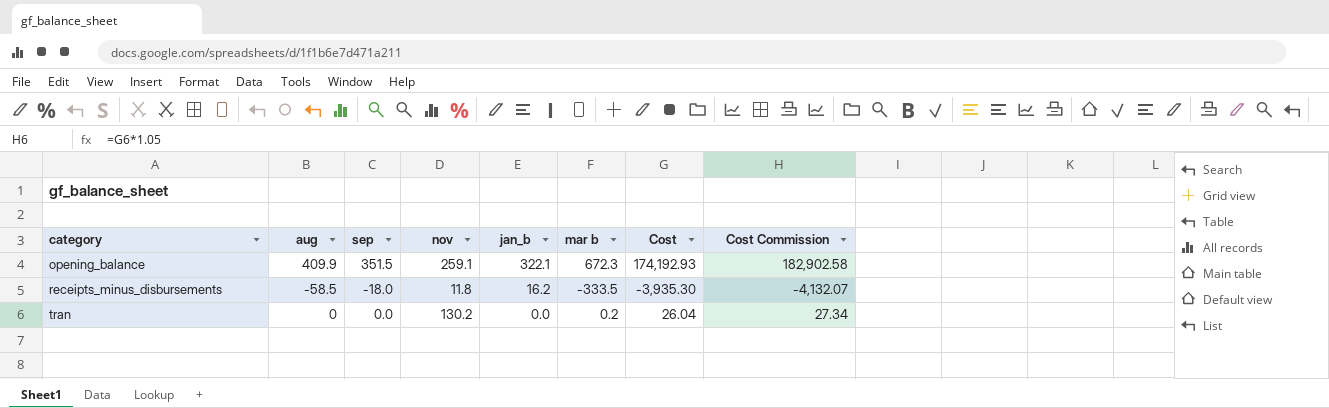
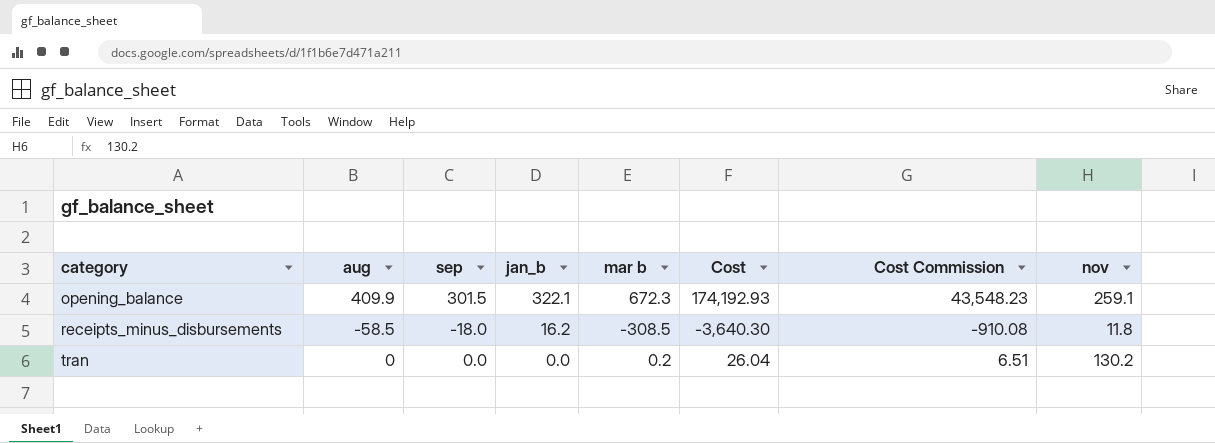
column Cost Commission | formula: [Cost] * 1.05 -> [Cost] * 0.25
column nov | position: 4 -> 8
opening_balance | sep: 351.5 -> 301.5
receipts_minus_disbursements | mar b: -333.5 -> -308.5
receipts_minus_disbursements | Cost: -3,935.30 -> -3,640.30

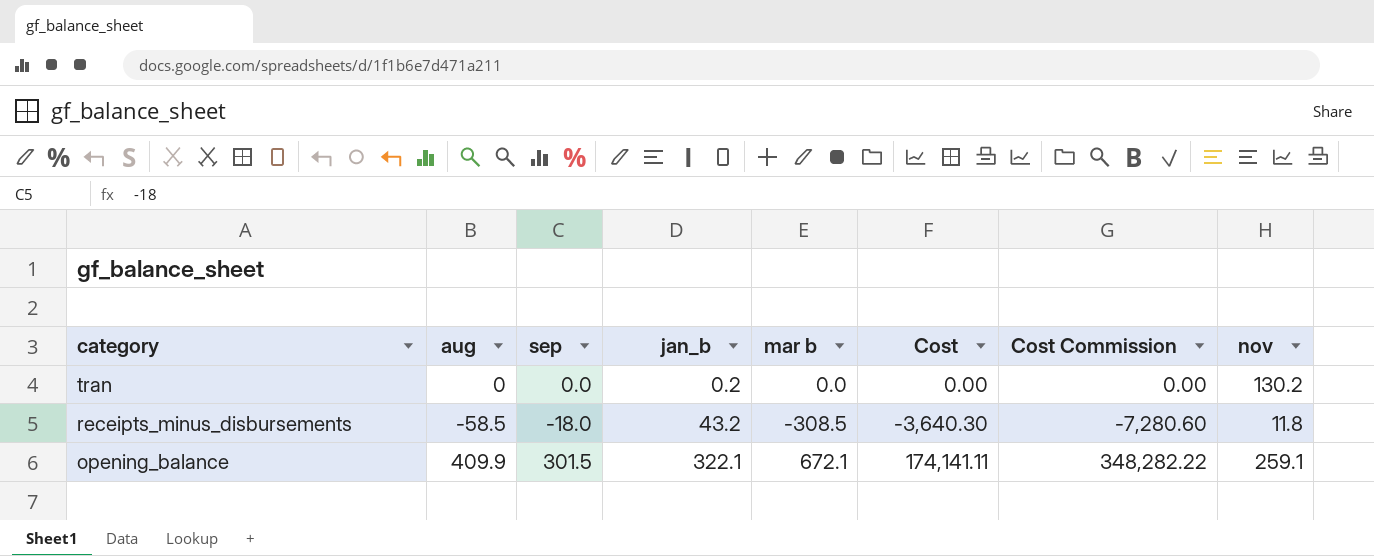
row order: category ascending -> category descending
column Cost Commission | formula: [Cost] * 0.25 -> [Cost] * 2
tran | jan_b: 0.0 -> 0.2
tran | mar b: 0.2 -> 0.0
tran | Cost: 26.04 -> 0.00
receipts_minus_disbursements | jan_b: 16.2 -> 43.2
opening_balance | mar b: 672.3 -> 672.1
opening_balance | Cost: 174,192.93 -> 174,141.11

